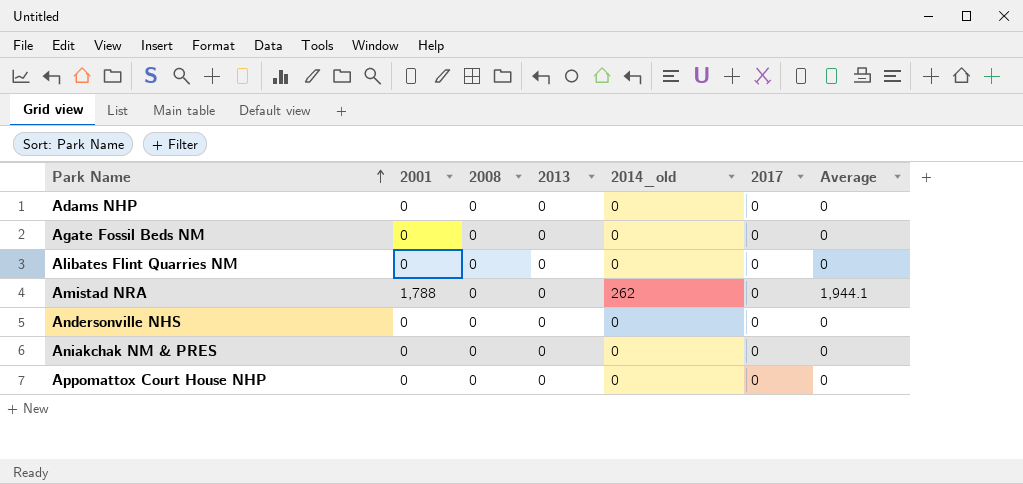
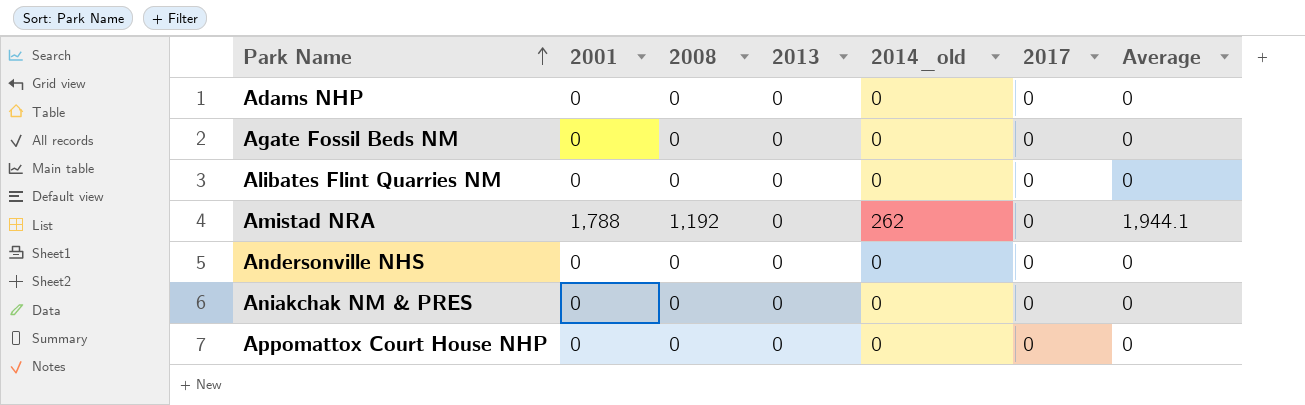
Amistad NRA | 2008: 0 -> 1,192

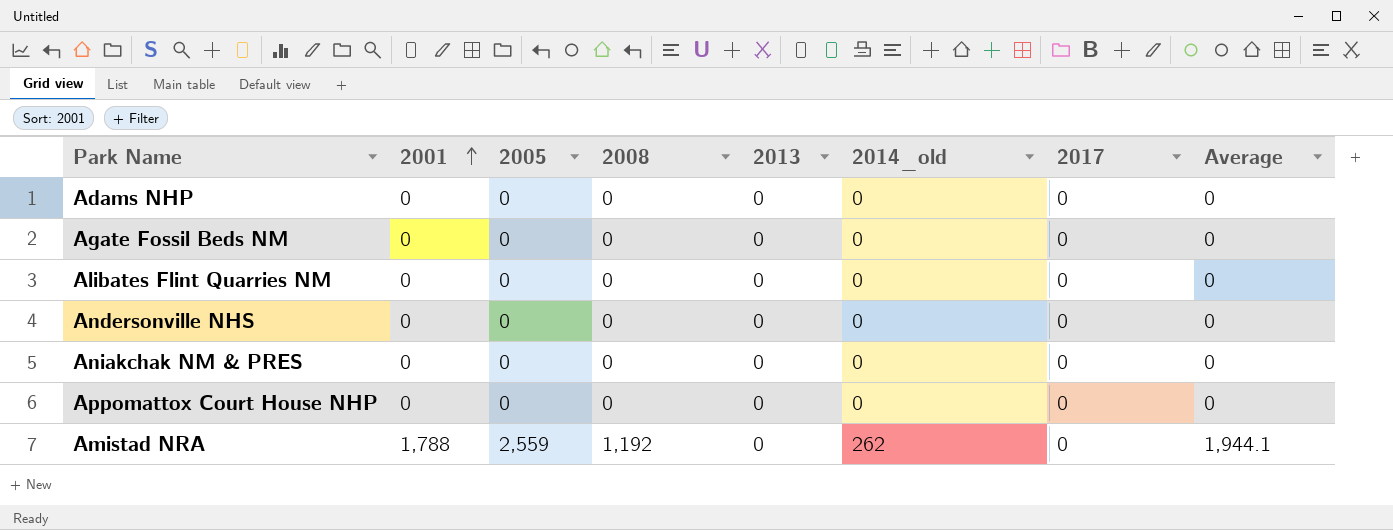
row order: Park Name ascending -> 2001 ascending
column 2005 | position: none -> 3

